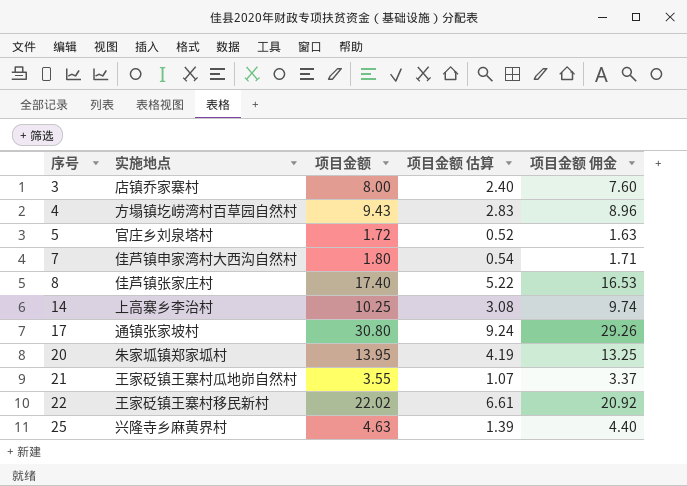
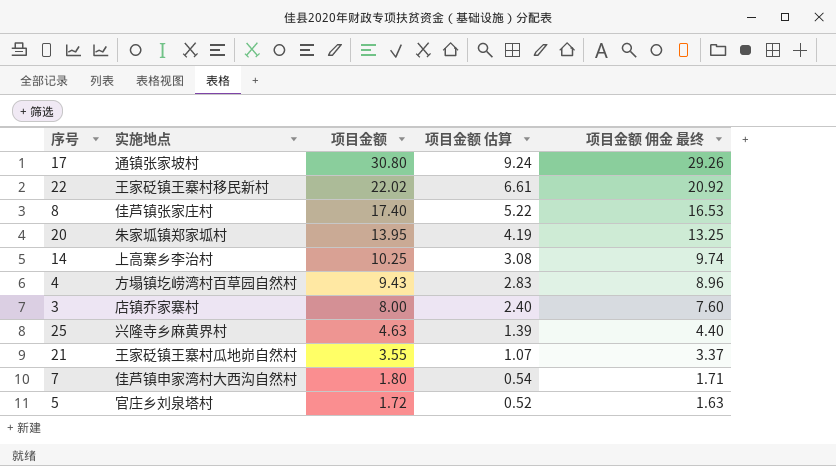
row order: 序号 ascending -> 项目金额 descending
column name: 项目金额 佣金 -> 项目金额 佣金 最终

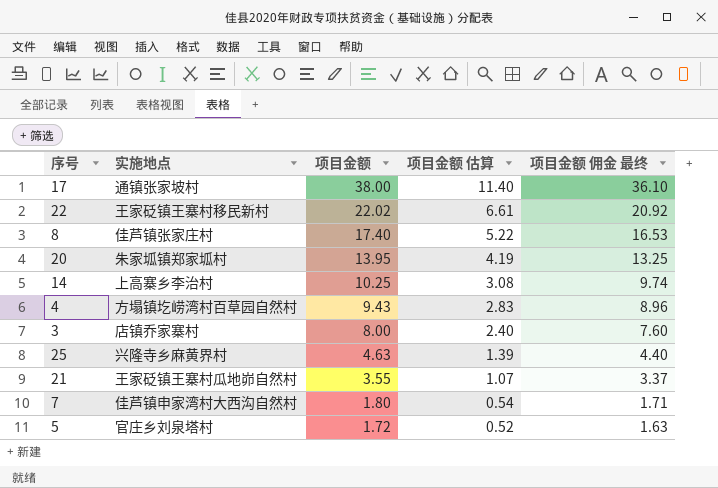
17 | 项目金额: 30.80 -> 38.00
17 | 项目金额 估算: 9.24 -> 11.40
17 | 项目金额 佣金 最终: 29.26 -> 36.10

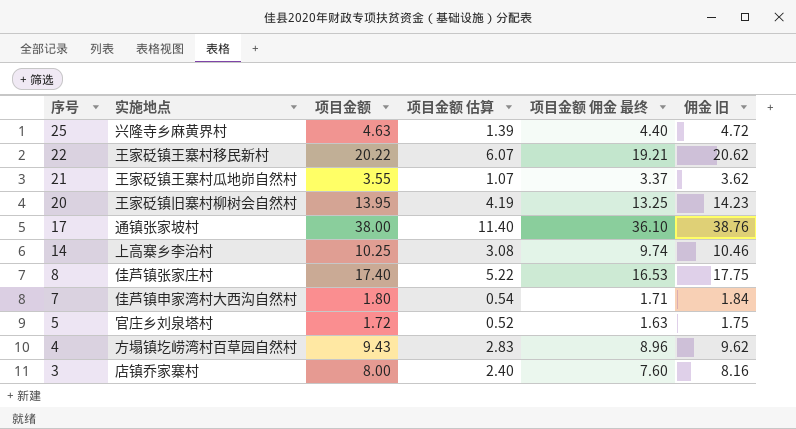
row order: 项目金额 descending -> 序号 descending
column 佣金 旧 | formula: none -> [项目金额] * 1.02
22 | 项目金额: 22.02 -> 20.22
22 | 项目金额 估算: 6.61 -> 6.07
22 | 项目金额 佣金 最终: 20.92 -> 19.21
20 | 实施地点: 朱家坬镇郑家坬村 -> 王家砭镇旧寨村柳树会自然村

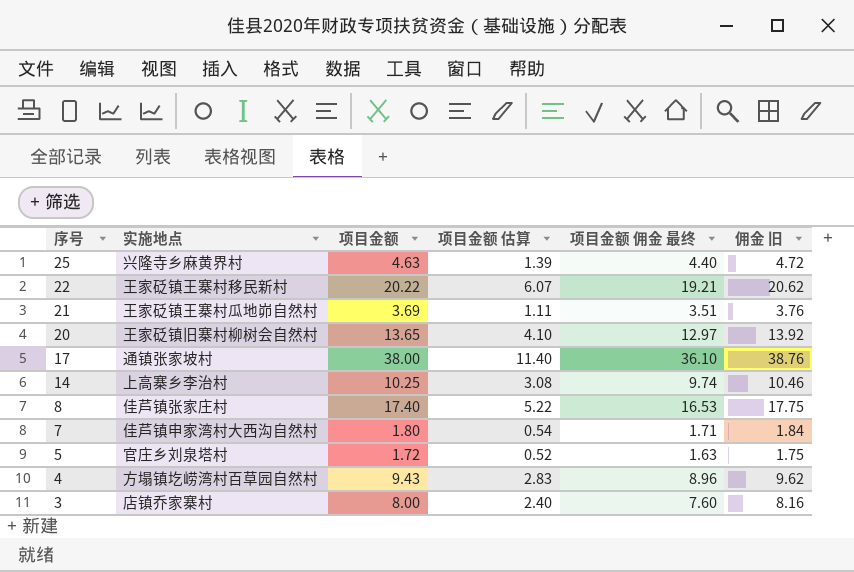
21 | 项目金额: 3.55 -> 3.69
21 | 项目金额 估算: 1.07 -> 1.11
21 | 项目金额 佣金 最终: 3.37 -> 3.51
21 | 佣金 旧: 3.62 -> 3.76
20 | 项目金额: 13.95 -> 13.65
20 | 项目金额 估算: 4.19 -> 4.10
20 | 项目金额 佣金 最终: 13.25 -> 12.97
20 | 佣金 旧: 14.23 -> 13.92

